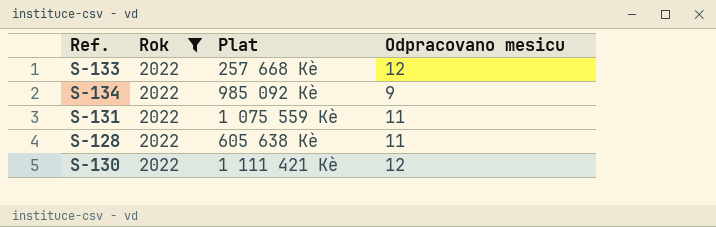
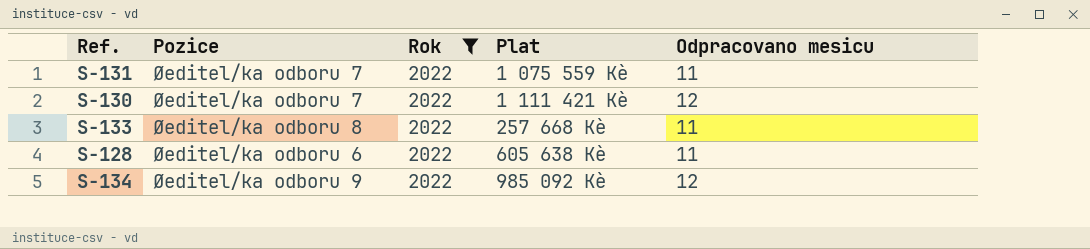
row order: none -> Plat ascending
column Pozice | position: none -> 2
S-133 | Odpracovano mesicu: 12 -> 11
S-134 | Odpracovano mesicu: 9 -> 12

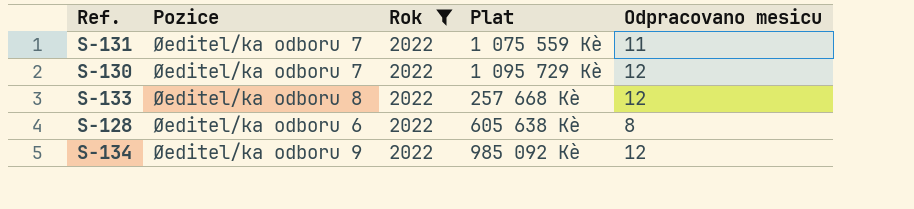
S-130 | Plat: 1 111 421 Kè -> 1 095 729 Kè
S-133 | Odpracovano mesicu: 11 -> 12
S-128 | Odpracovano mesicu: 11 -> 8

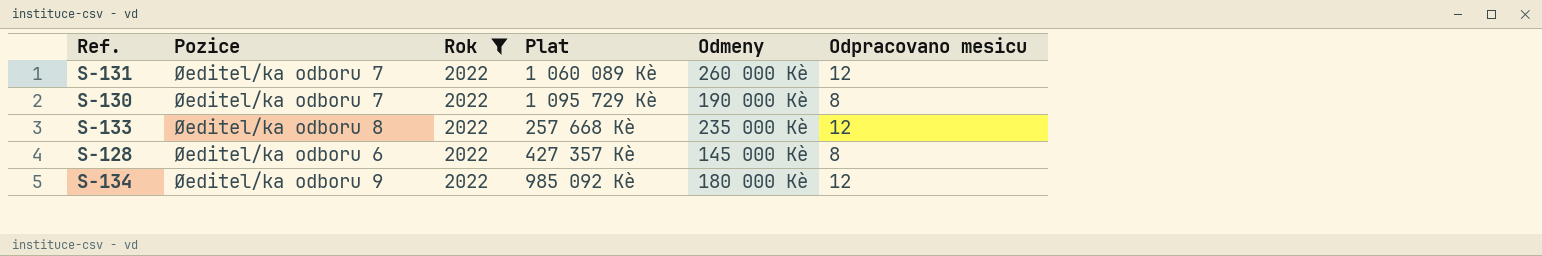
column Odmeny | position: none -> 5
S-131 | Plat: 1 075 559 Kè -> 1 060 089 Kè
S-131 | Odpracovano mesicu: 11 -> 12
S-130 | Odpracovano mesicu: 12 -> 8
S-128 | Plat: 605 638 Kè -> 427 357 Kè

